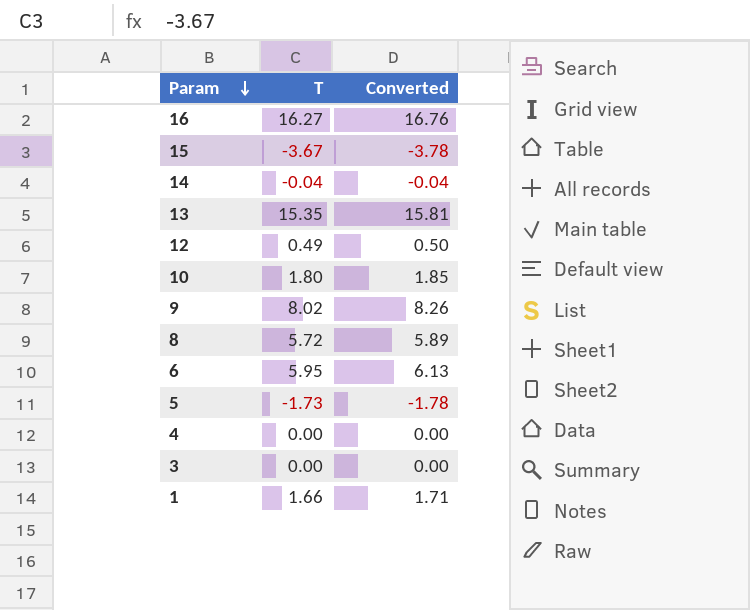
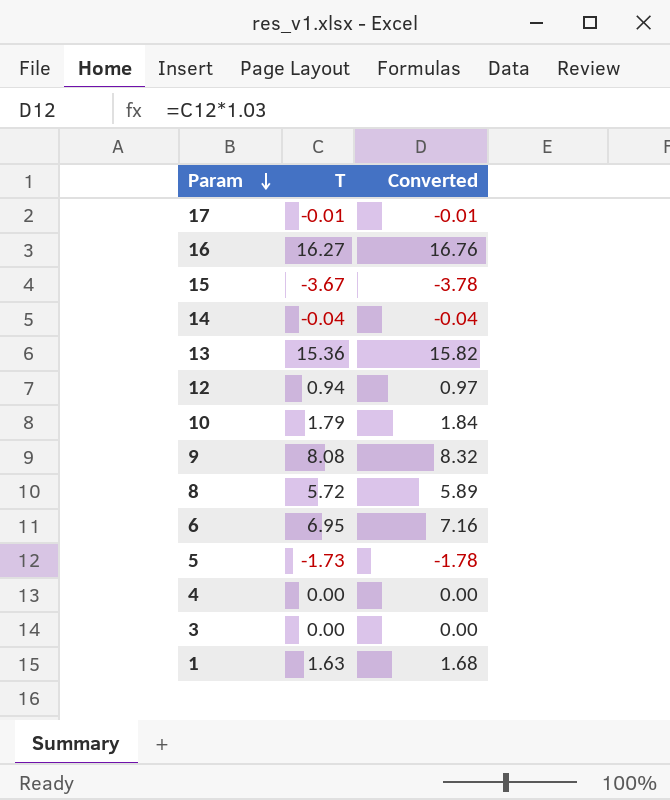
row 17: none -> -0.01 | -0.01
13 | T: 15.35 -> 15.36
13 | Converted: 15.81 -> 15.82
12 | T: 0.49 -> 0.94
12 | Converted: 0.50 -> 0.97
10 | T: 1.80 -> 1.79
10 | Converted: 1.85 -> 1.84
9 | T: 8.02 -> 8.08
9 | Converted: 8.26 -> 8.32
6 | T: 5.95 -> 6.95
6 | Converted: 6.13 -> 7.16
1 | T: 1.66 -> 1.63
1 | Converted: 1.71 -> 1.68

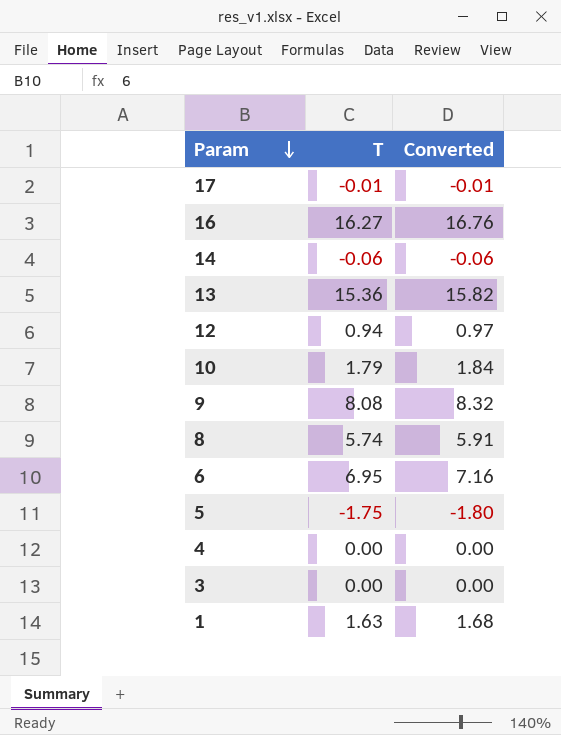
row 15: -3.67 | -3.78 -> none
14 | T: -0.04 -> -0.06
14 | Converted: -0.04 -> -0.06
8 | T: 5.72 -> 5.74
8 | Converted: 5.89 -> 5.91
5 | T: -1.73 -> -1.75
5 | Converted: -1.78 -> -1.80

